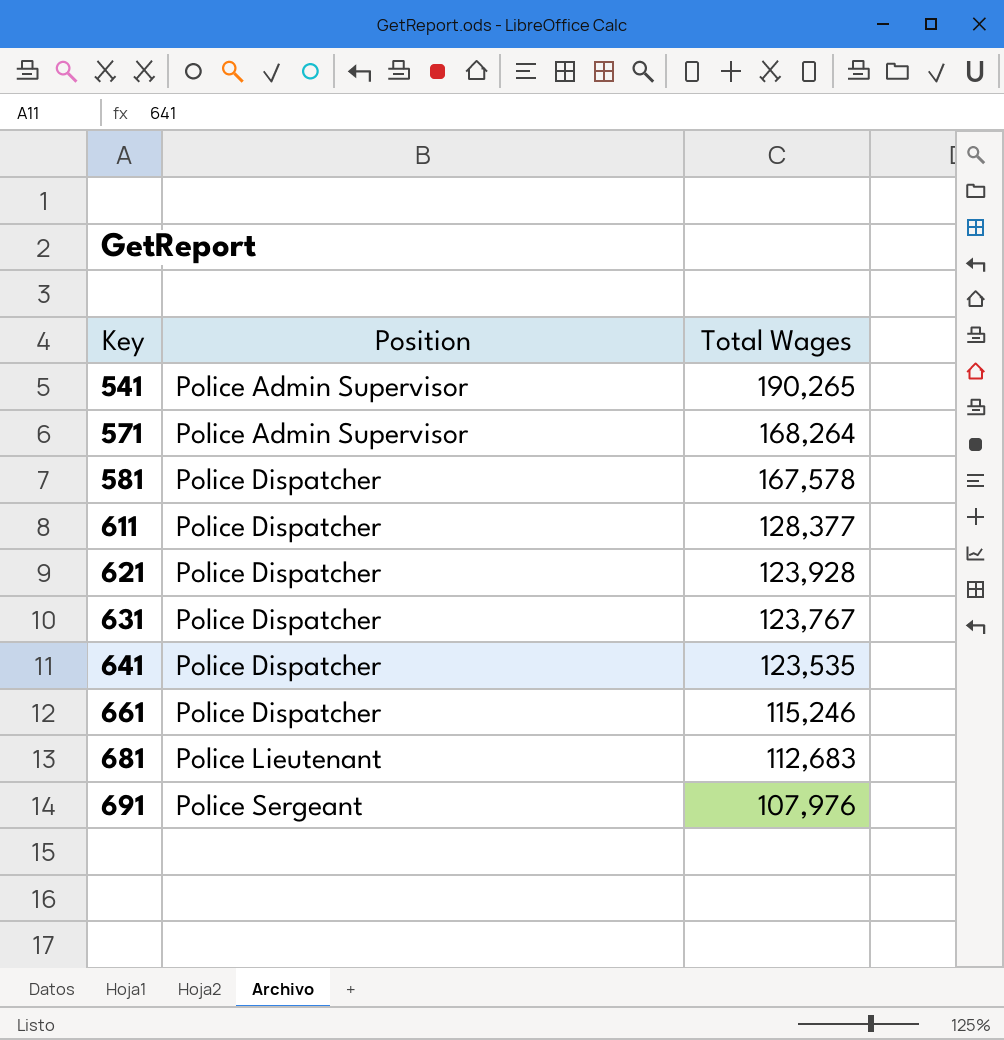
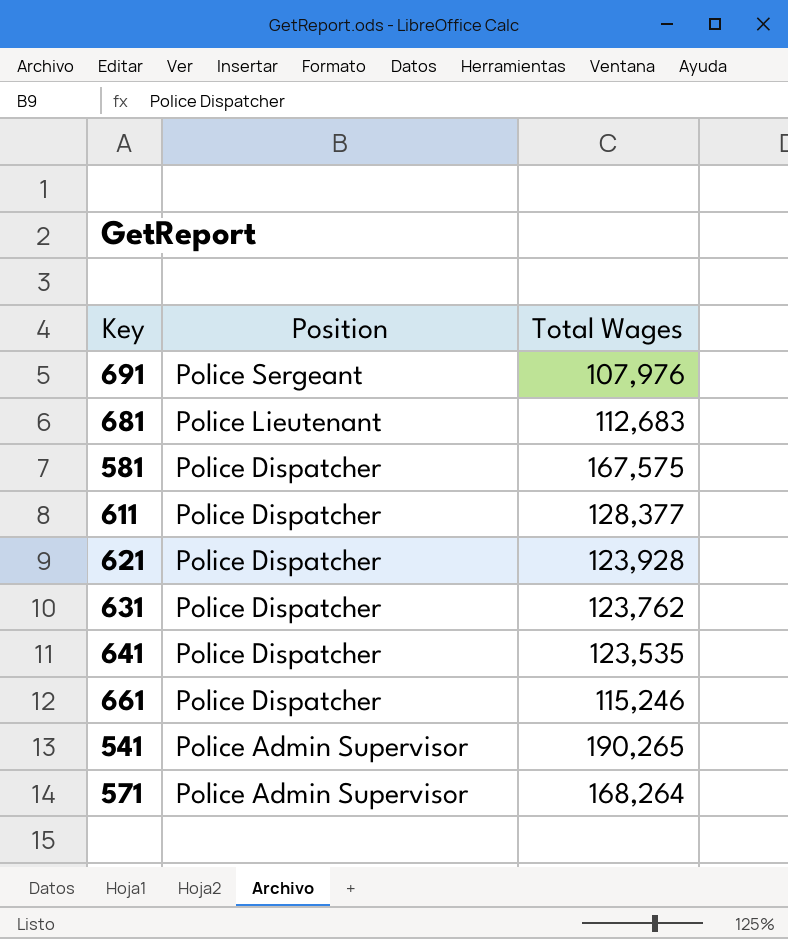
row order: Key ascending -> Position descending
581 | Total Wages: 167,578 -> 167,575
631 | Total Wages: 123,767 -> 123,762

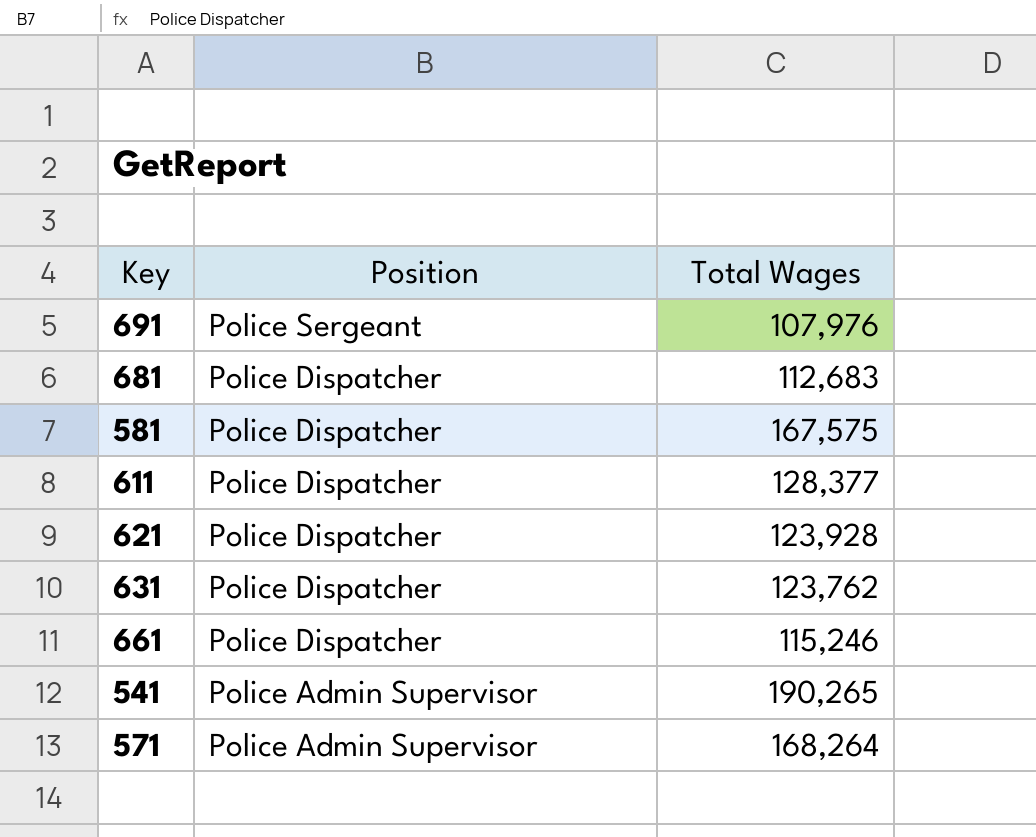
row 641: Police Dispatcher | 123,535 -> none
681 | Position: Police Lieutenant -> Police Dispatcher

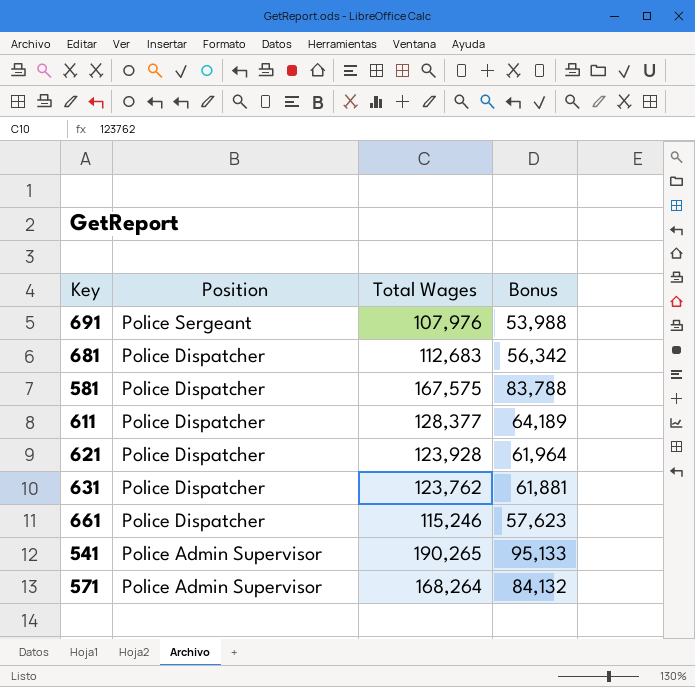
column Bonus | formula: none -> [Total Wages] * 0.5

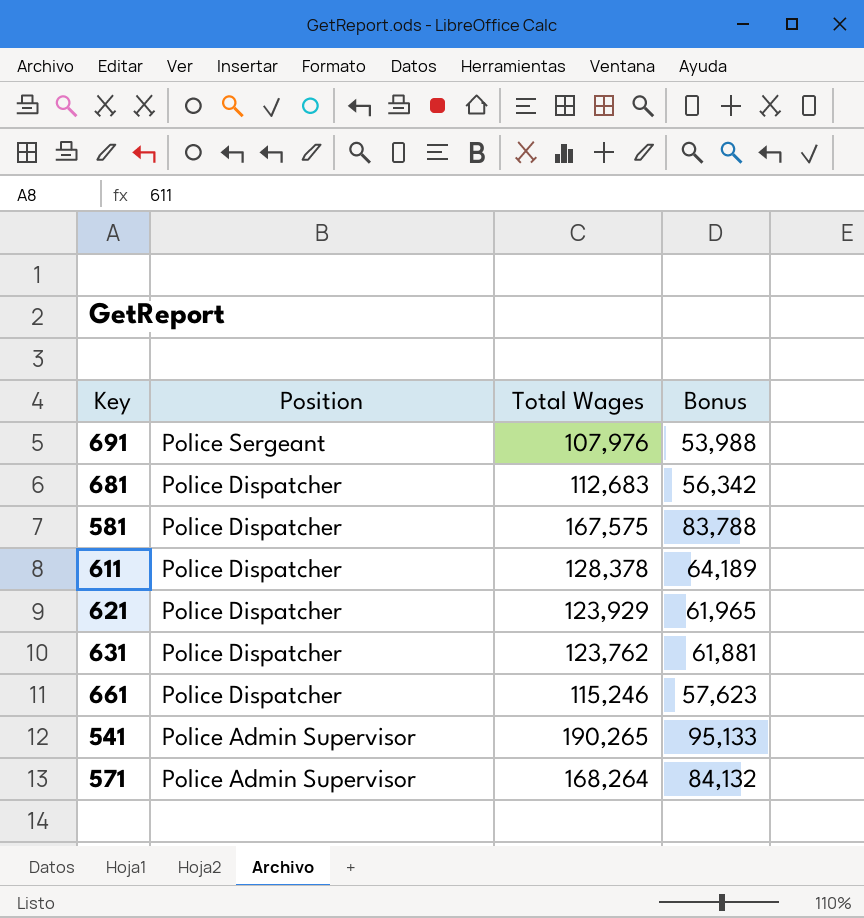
611 | Total Wages: 128,377 -> 128,378
621 | Total Wages: 123,928 -> 123,929
621 | Bonus: 61,964 -> 61,965

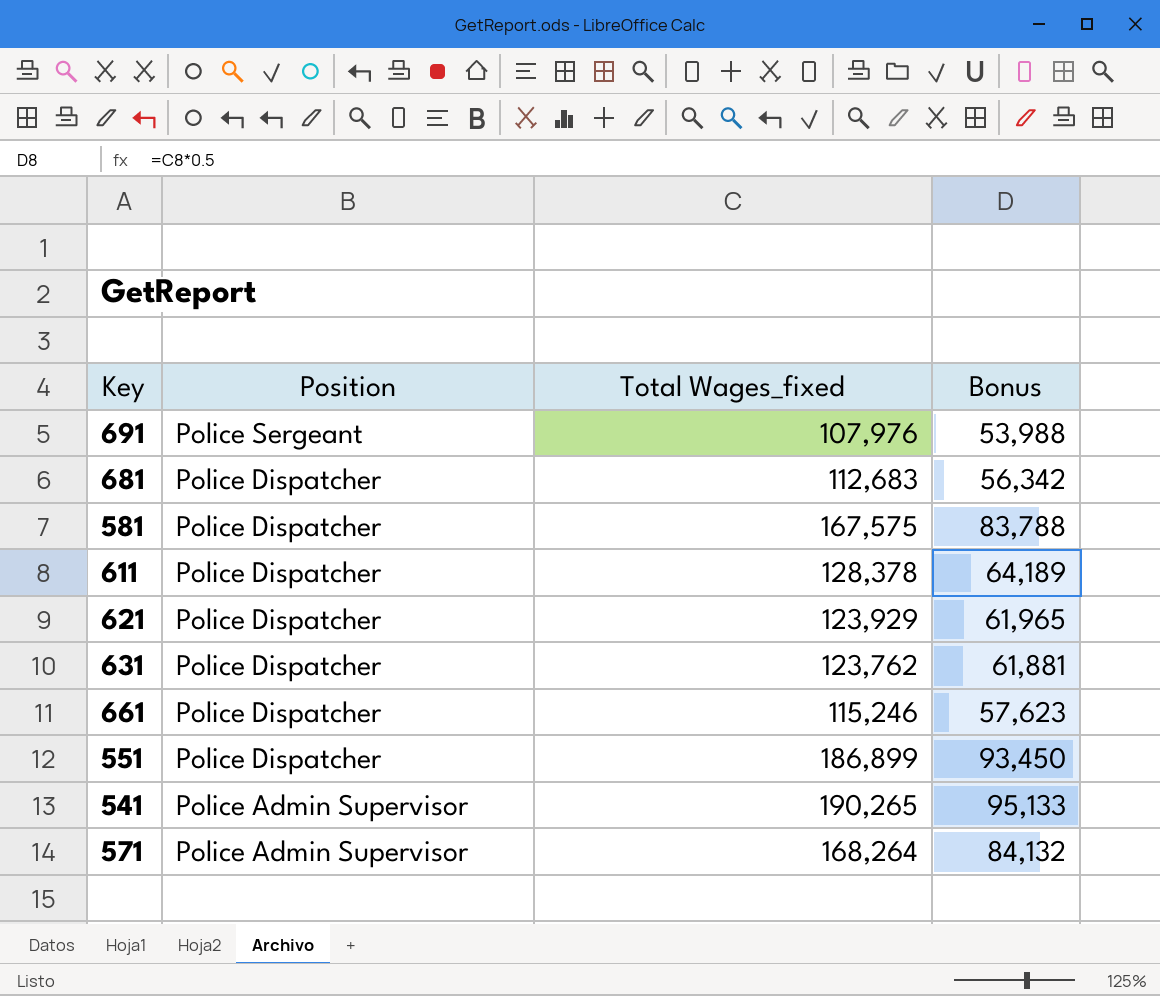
column name: Total Wages -> Total Wages_fixed
row 551: none -> Police Dispatcher | 186,899 | 93,450

